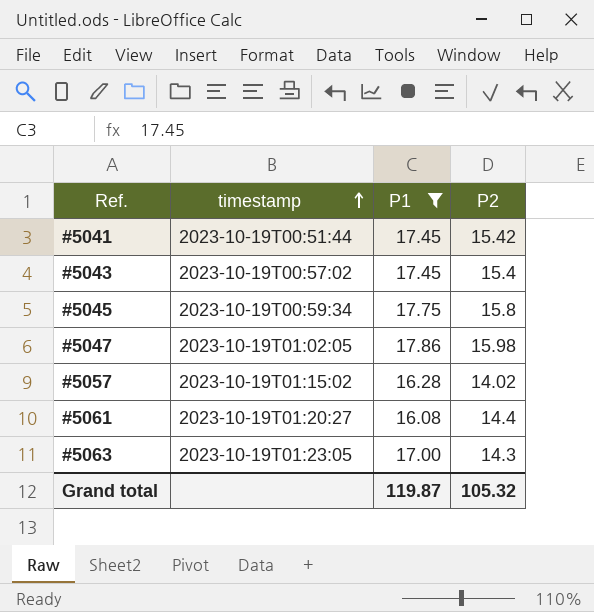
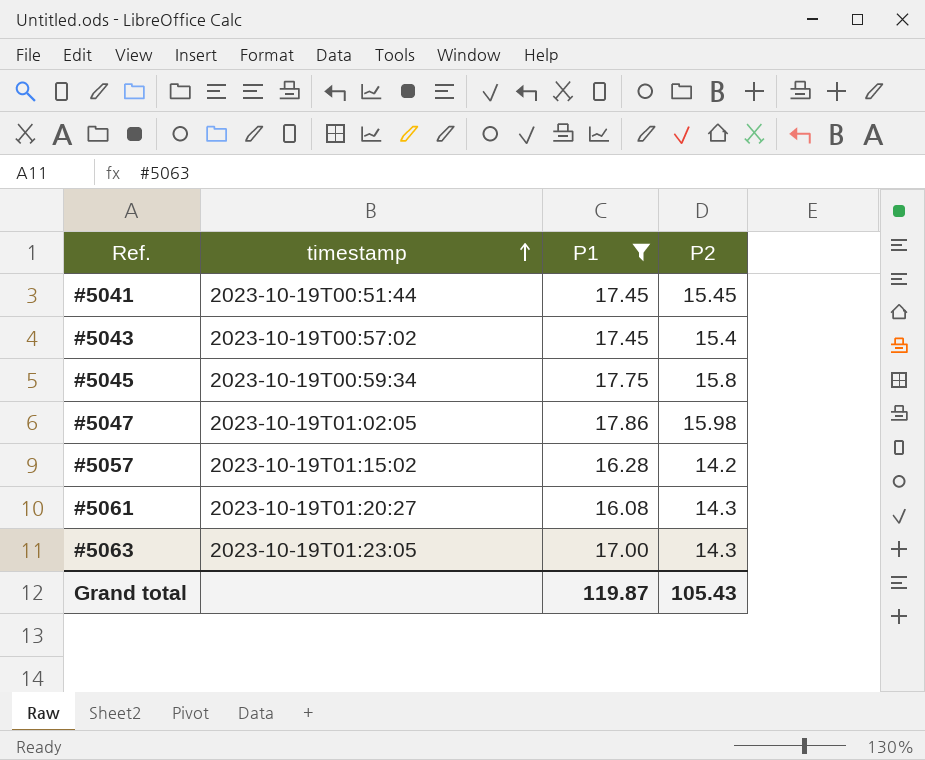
#5041 | P2: 15.42 -> 15.45
#5057 | P2: 14.02 -> 14.2
#5061 | P2: 14.4 -> 14.3
Grand total | P2: 105.32 -> 105.43

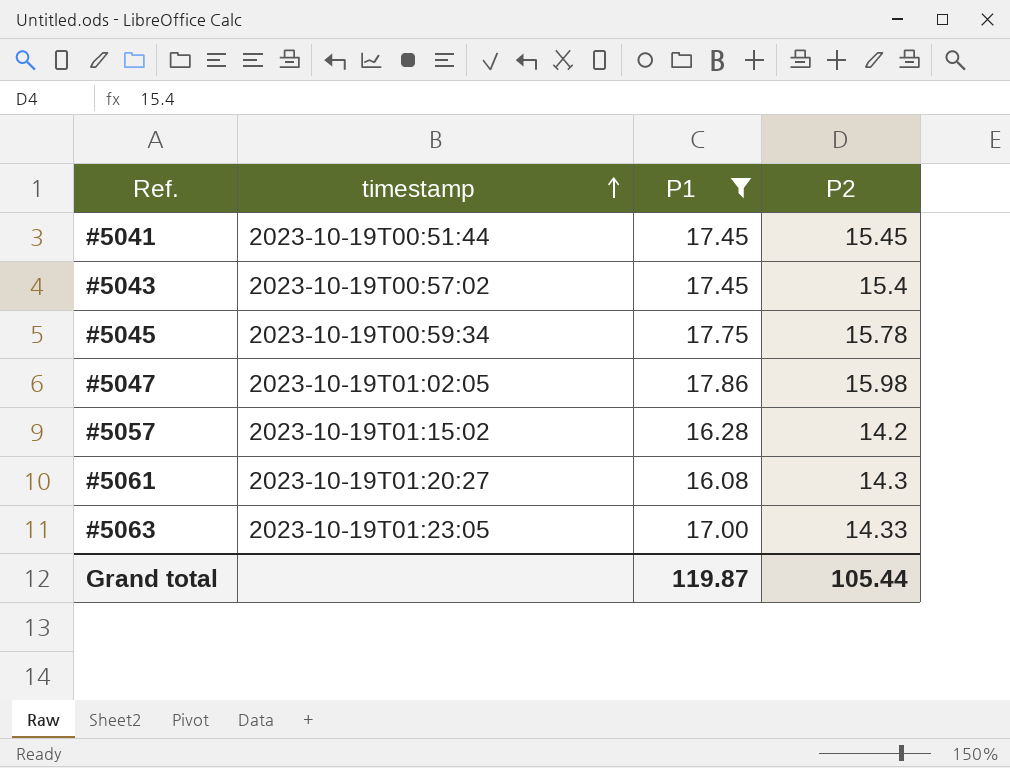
#5045 | P2: 15.8 -> 15.78
#5063 | P2: 14.3 -> 14.33
Grand total | P2: 105.43 -> 105.44

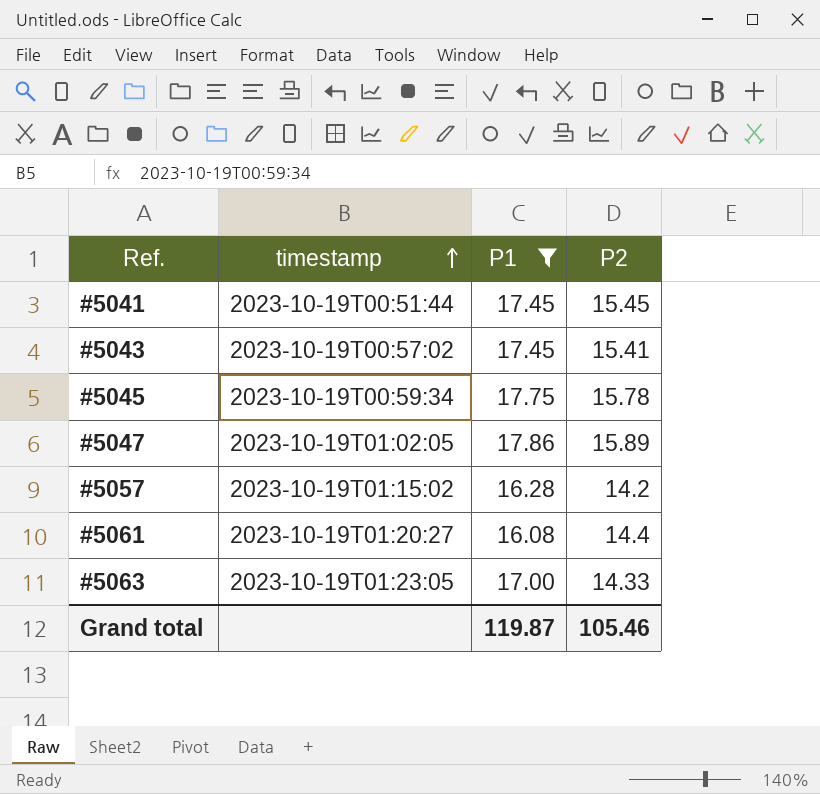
#5043 | P2: 15.4 -> 15.41
#5047 | P2: 15.98 -> 15.89
#5061 | P2: 14.3 -> 14.4
Grand total | P2: 105.44 -> 105.46

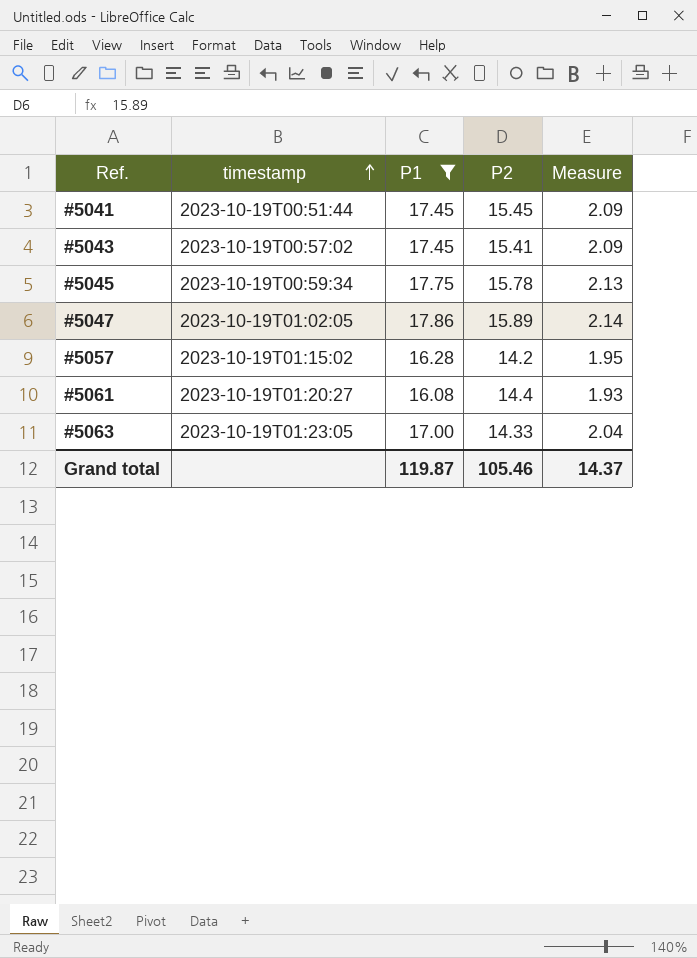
column Measure | formula: none -> [P1] * 0.12

